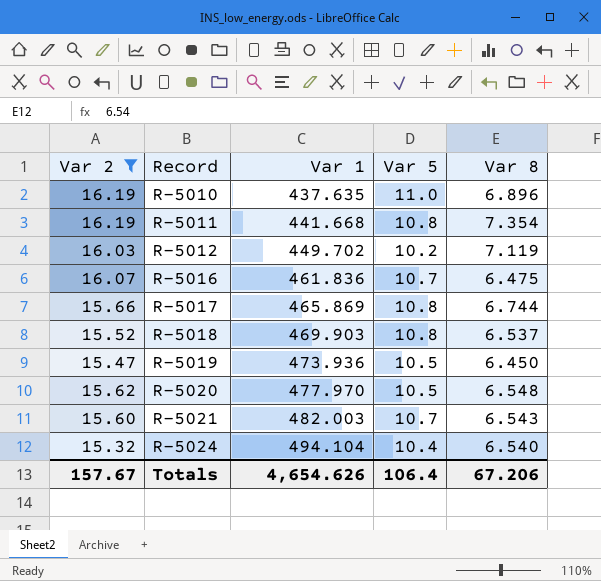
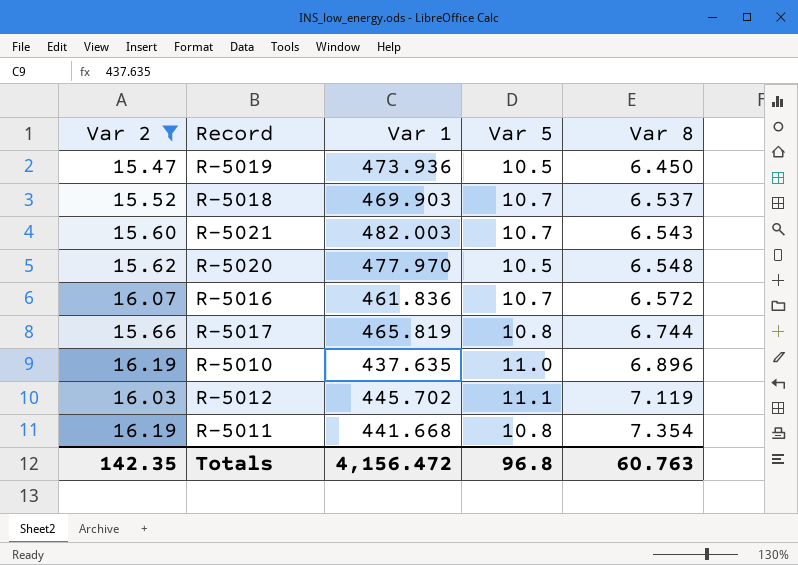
row order: Record ascending -> Var 8 ascending
row R-5024: 15.32 | 494.104 | 10.4 | 6.540 -> none
R-5018 | Var 5: 10.8 -> 10.7
R-5016 | Var 8: 6.475 -> 6.572
R-5017 | Var 1: 465.869 -> 465.819
R-5012 | Var 1: 449.702 -> 445.702
R-5012 | Var 5: 10.2 -> 11.1
Totals | Var 2: 157.67 -> 142.35
Totals | Var 1: 4,654.626 -> 4,156.472
Totals | Var 5: 106.4 -> 96.8
Totals | Var 8: 67.206 -> 60.763

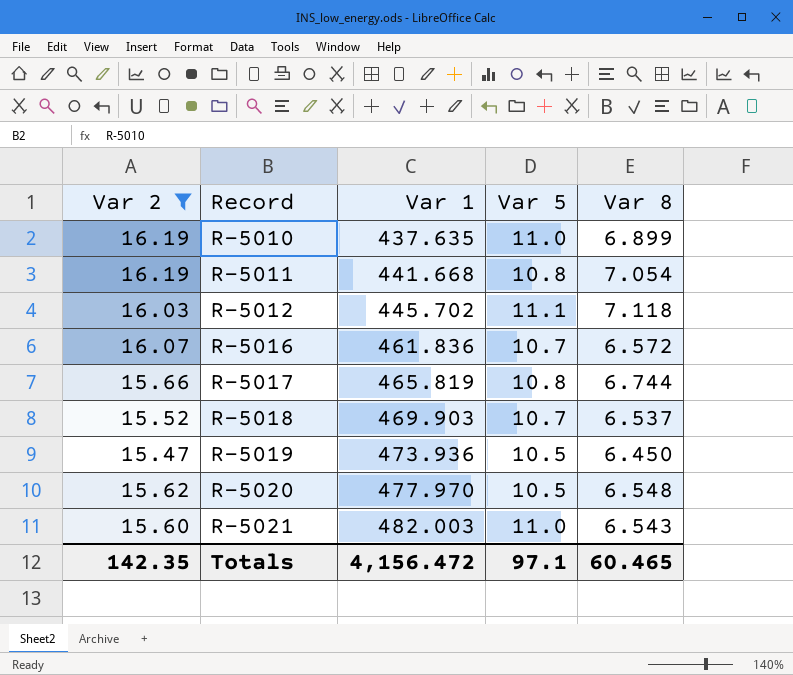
row order: Var 8 ascending -> Record ascending
R-5010 | Var 8: 6.896 -> 6.899
R-5011 | Var 8: 7.354 -> 7.054
R-5012 | Var 8: 7.119 -> 7.118
R-5021 | Var 5: 10.7 -> 11.0
Totals | Var 5: 96.8 -> 97.1
Totals | Var 8: 60.763 -> 60.465

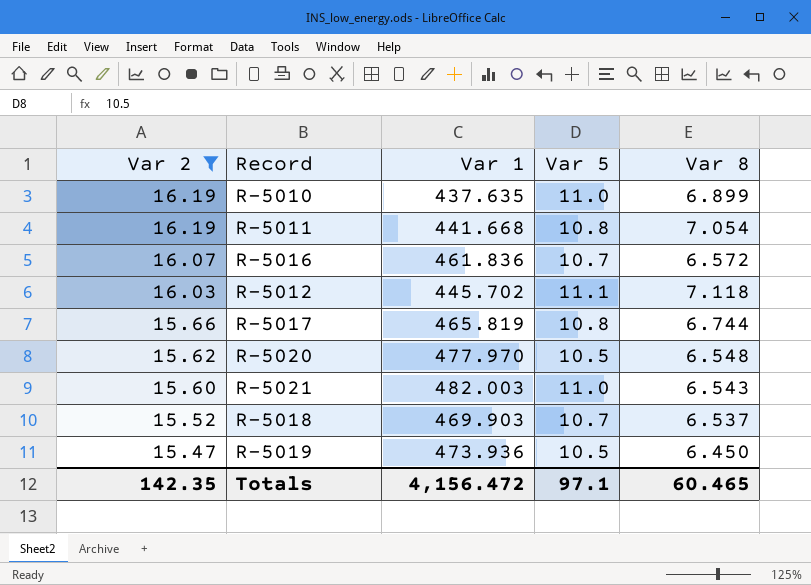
row order: Record ascending -> Var 2 descending

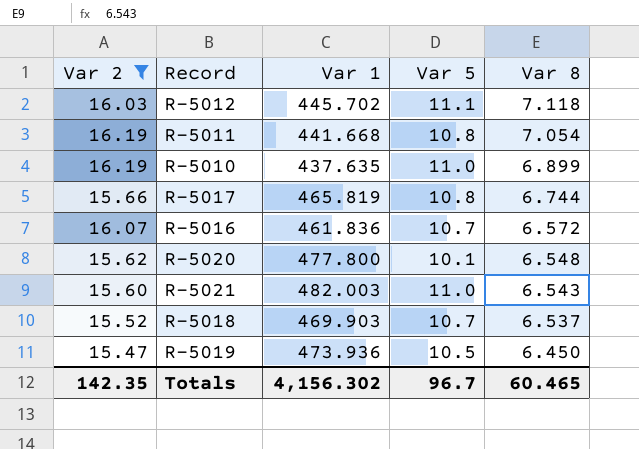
row order: Var 2 descending -> Var 8 descending
R-5020 | Var 1: 477.970 -> 477.800
R-5020 | Var 5: 10.5 -> 10.1
Totals | Var 1: 4,156.472 -> 4,156.302
Totals | Var 5: 97.1 -> 96.7

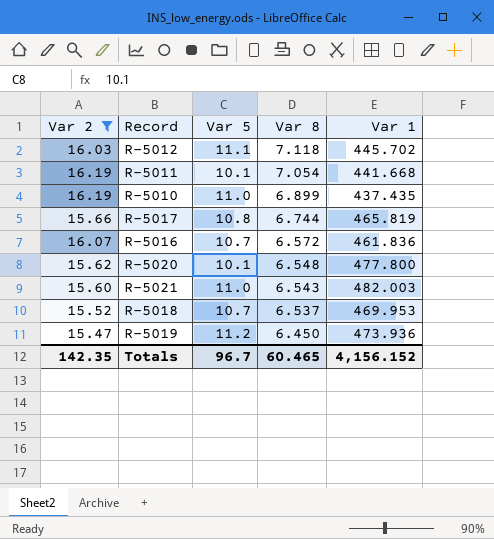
column Var 1 | position: 3 -> 5
R-5011 | Var 5: 10.8 -> 10.1
R-5010 | Var 1: 437.635 -> 437.435
R-5018 | Var 1: 469.903 -> 469.953
R-5019 | Var 5: 10.5 -> 11.2
Totals | Var 1: 4,156.302 -> 4,156.152

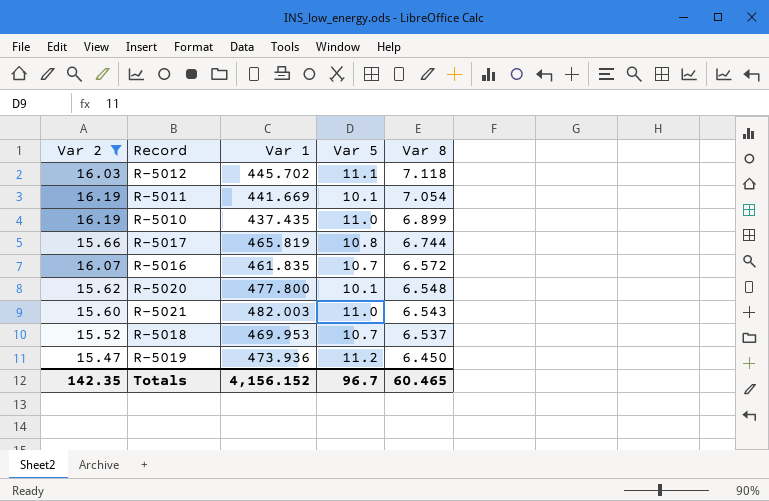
column Var 1 | position: 5 -> 3
R-5011 | Var 1: 441.668 -> 441.669
R-5016 | Var 1: 461.836 -> 461.835

